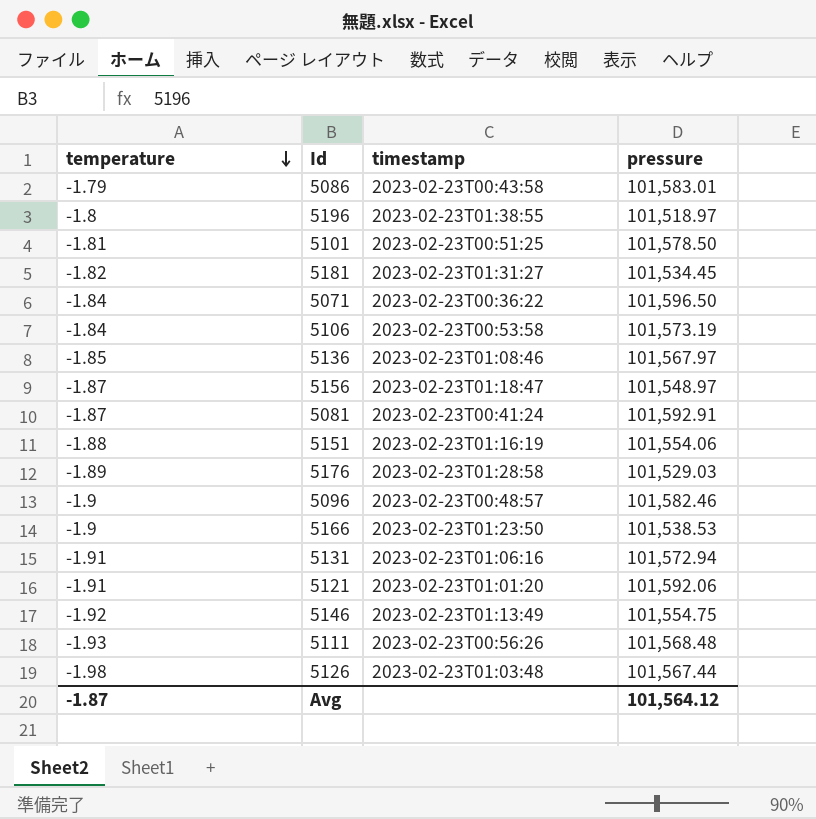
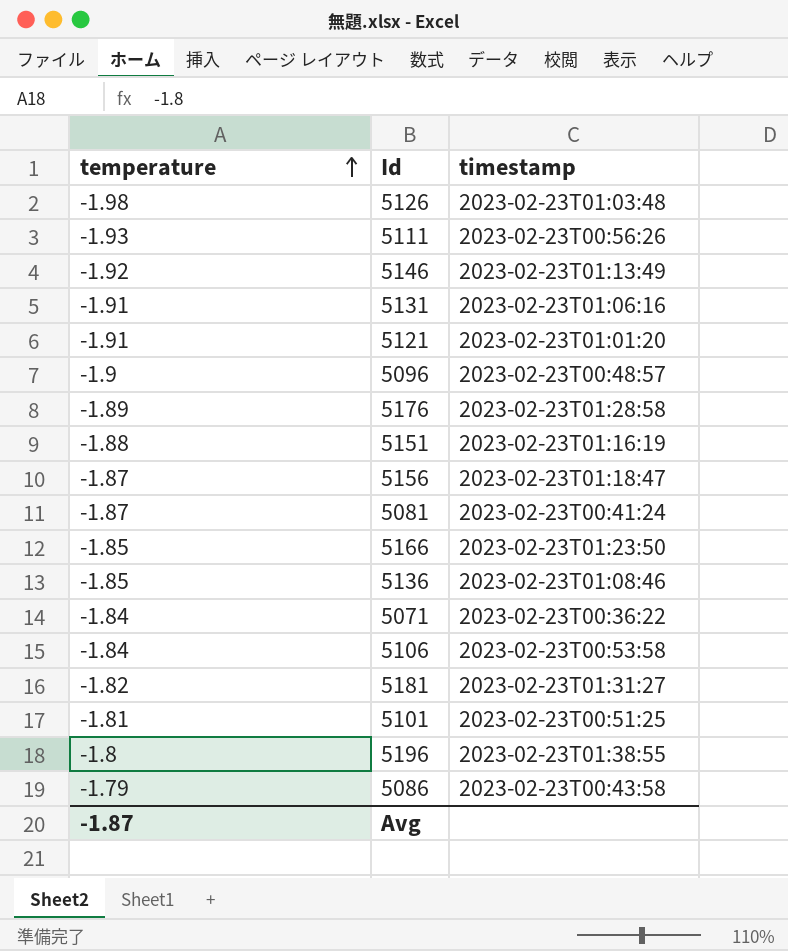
row order: temperature descending -> temperature ascending
column pressure | position: 4 -> none
5166 | temperature: -1.9 -> -1.85

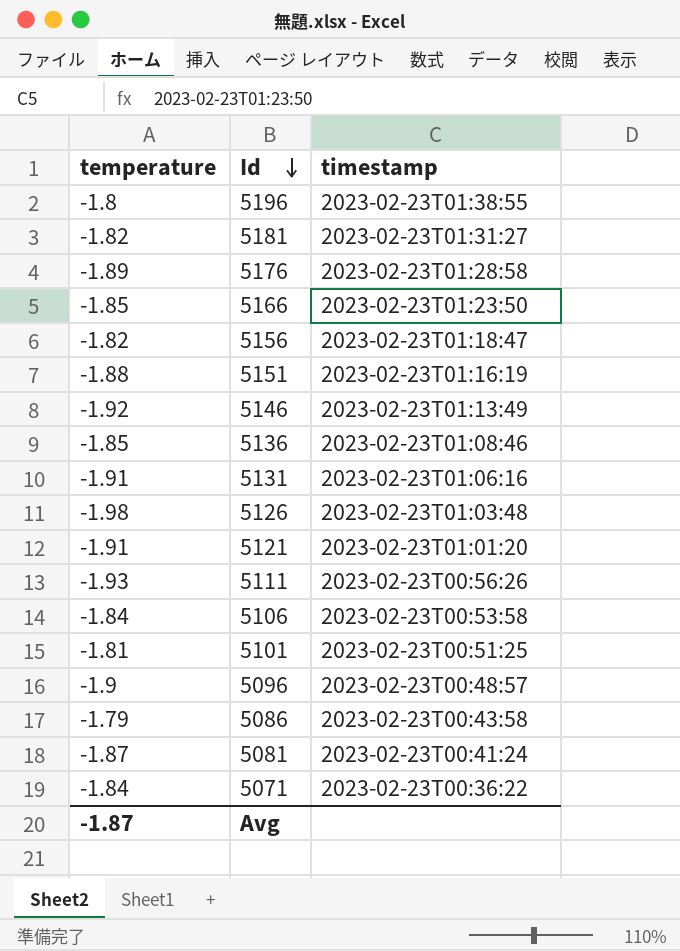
row order: temperature ascending -> Id descending
5156 | temperature: -1.87 -> -1.82

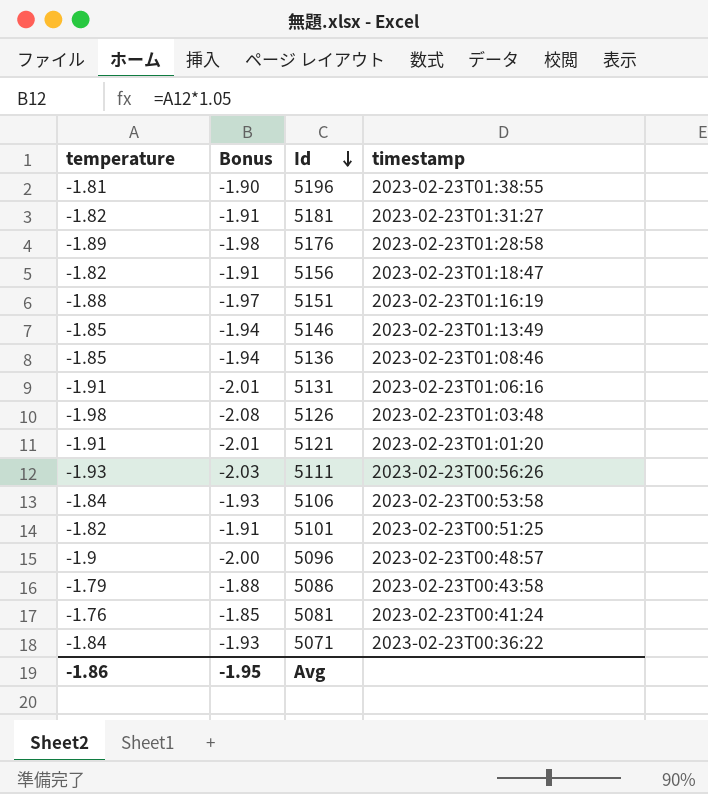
column Bonus | formula: none -> [temperature] * 1.05
row 5166: -1.85 | 2023-02-23T01:23:50 -> none
5196 | temperature: -1.8 -> -1.81
5146 | temperature: -1.92 -> -1.85
5101 | temperature: -1.81 -> -1.82
5081 | temperature: -1.87 -> -1.76
Avg | temperature: -1.87 -> -1.86

